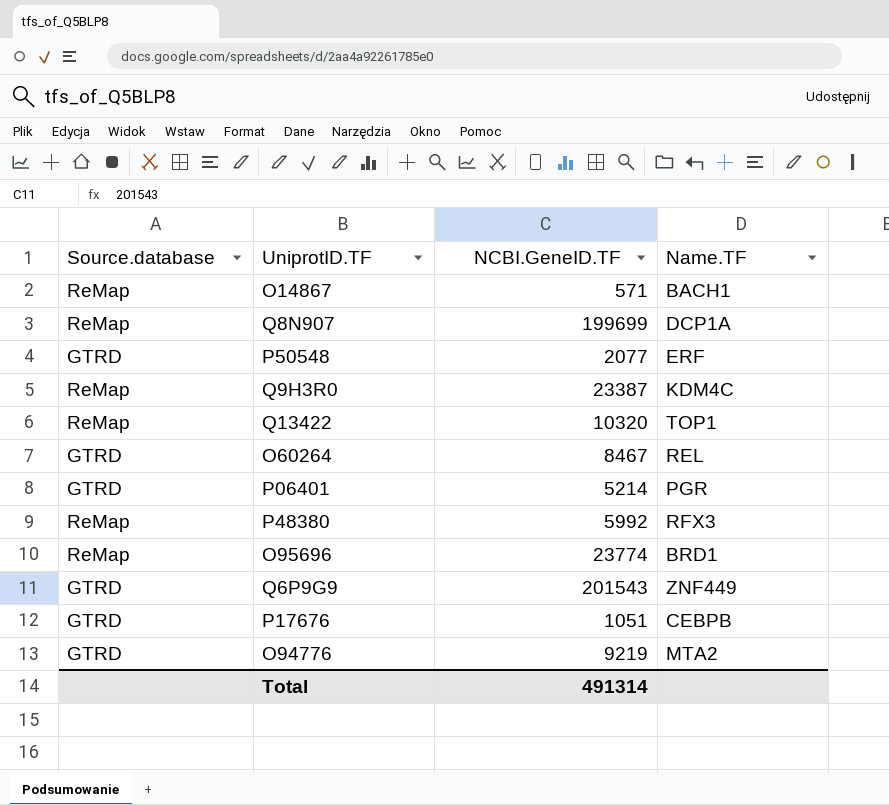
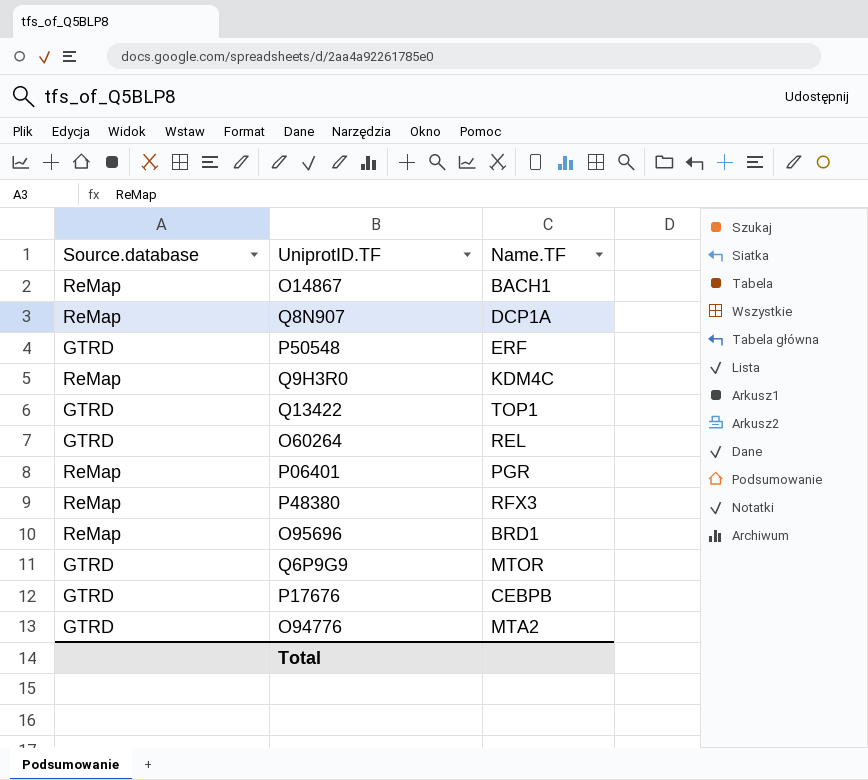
column NCBI.GeneID.TF | position: 3 -> none
Q13422 | Source.database: ReMap -> GTRD
P06401 | Source.database: GTRD -> ReMap
Q6P9G9 | Name.TF: ZNF449 -> MTOR

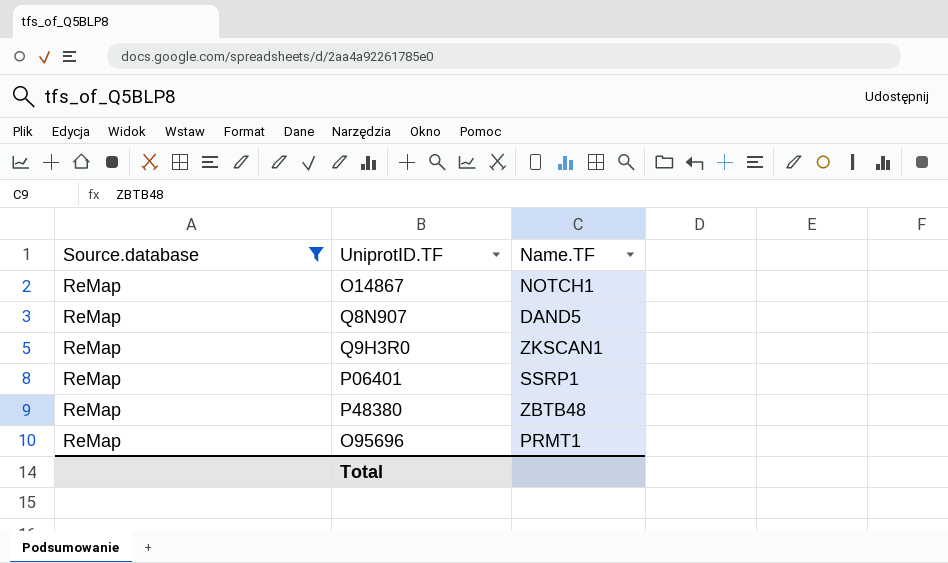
filter: none -> Source.database = ReMap
O14867 | Name.TF: BACH1 -> NOTCH1
Q8N907 | Name.TF: DCP1A -> DAND5
Q9H3R0 | Name.TF: KDM4C -> ZKSCAN1
P06401 | Name.TF: PGR -> SSRP1
P48380 | Name.TF: RFX3 -> ZBTB48
O95696 | Name.TF: BRD1 -> PRMT1

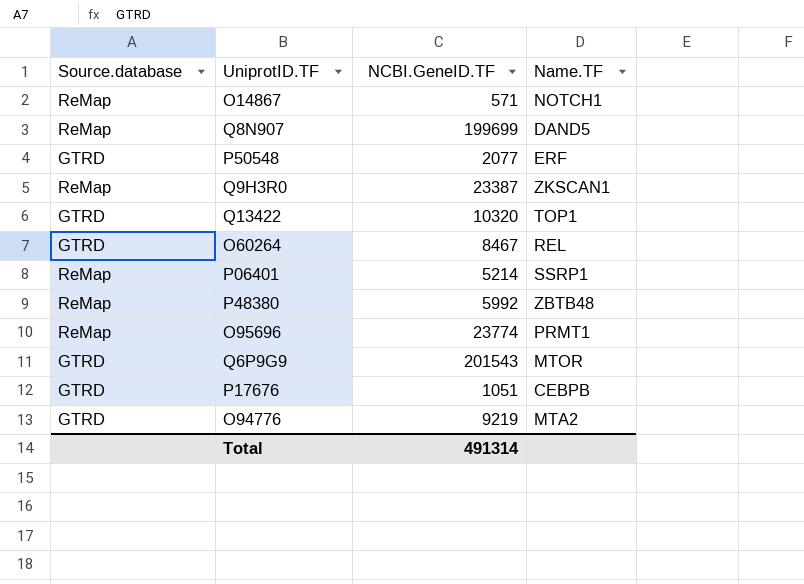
filter: Source.database = ReMap -> none
column NCBI.GeneID.TF | position: none -> 3

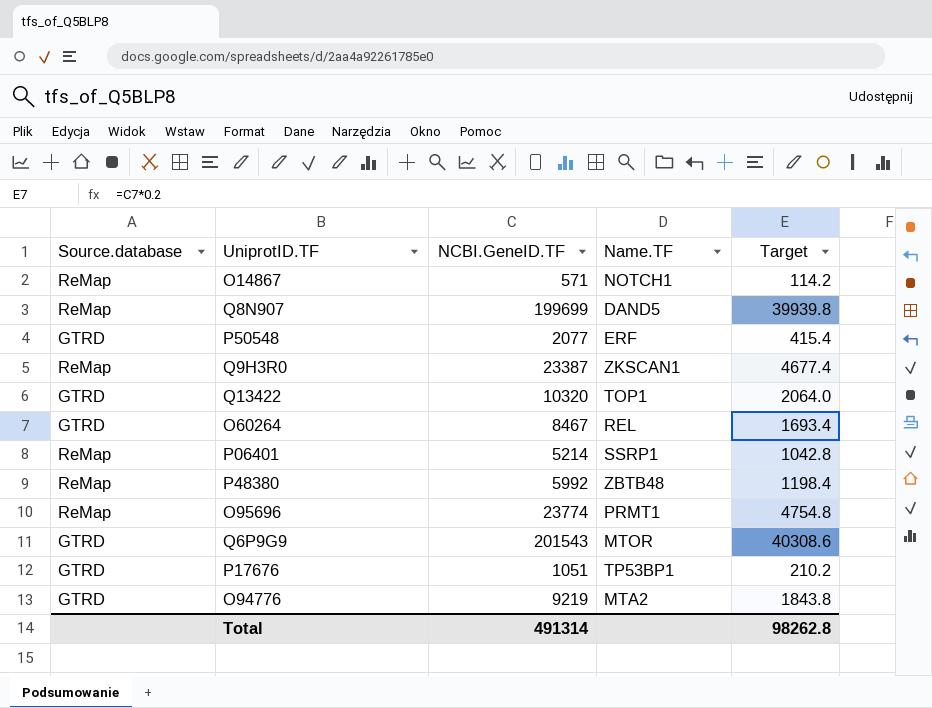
column Target | formula: none -> [NCBI.GeneID.TF] * 0.2
P17676 | Name.TF: CEBPB -> TP53BP1

